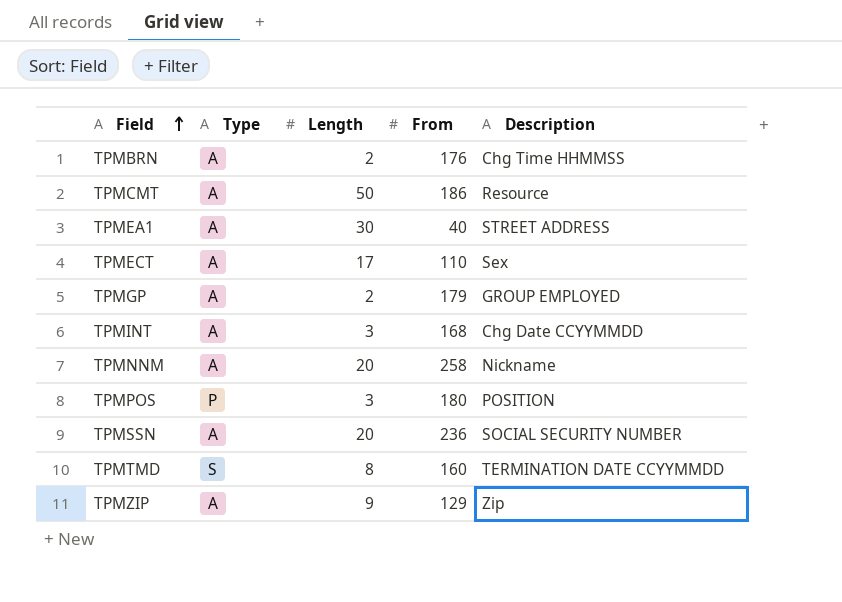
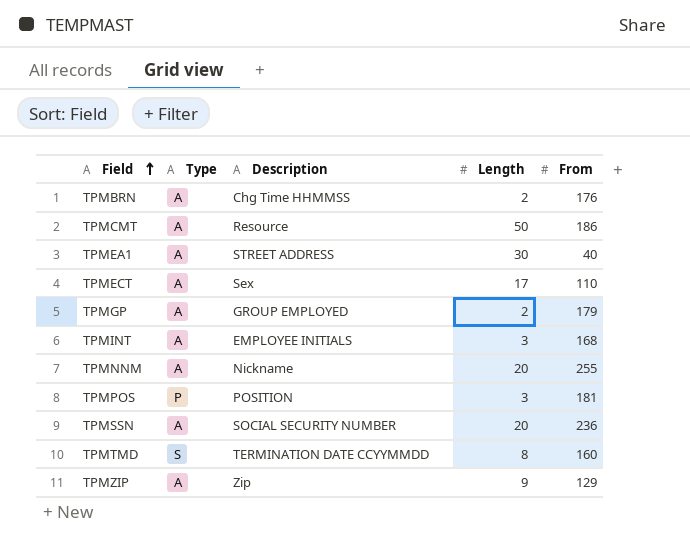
column Description | position: 5 -> 3
TPMINT | Description: Chg Date CCYYMMDD -> EMPLOYEE INITIALS
TPMNNM | From: 258 -> 255
TPMPOS | From: 180 -> 181

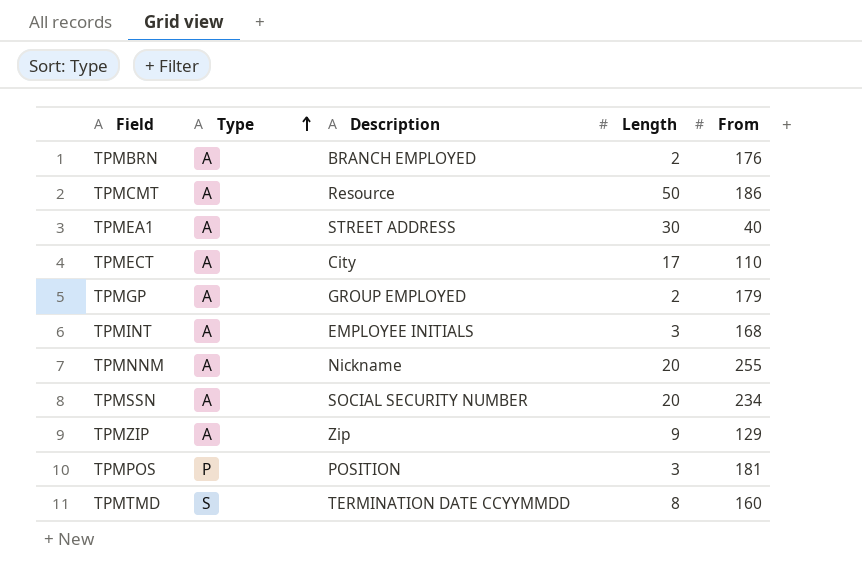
row order: Field ascending -> Type ascending
TPMBRN | Description: Chg Time HHMMSS -> BRANCH EMPLOYED
TPMECT | Description: Sex -> City
TPMSSN | From: 236 -> 234

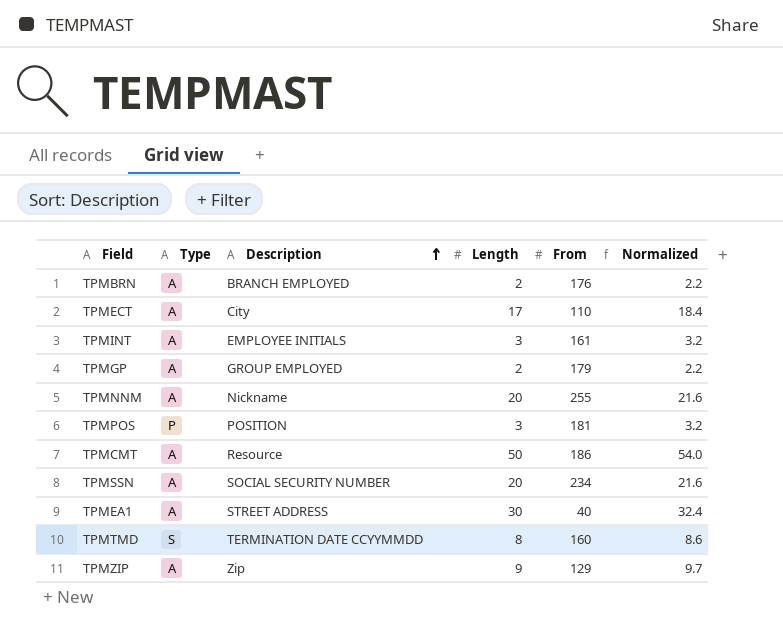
row order: Type ascending -> Description ascending
column Normalized | formula: none -> [Length] * 1.08
TPMINT | From: 168 -> 161

